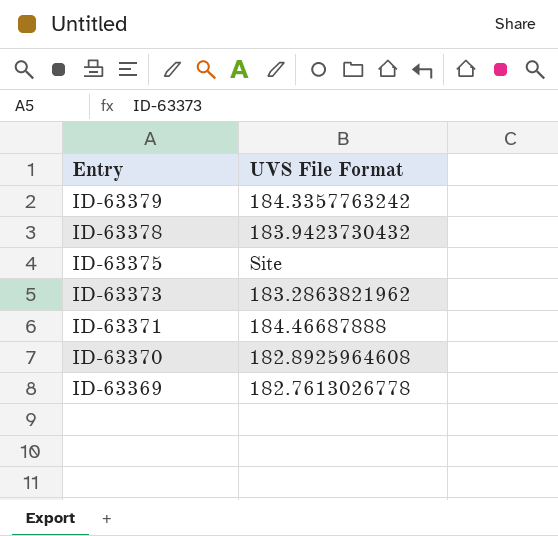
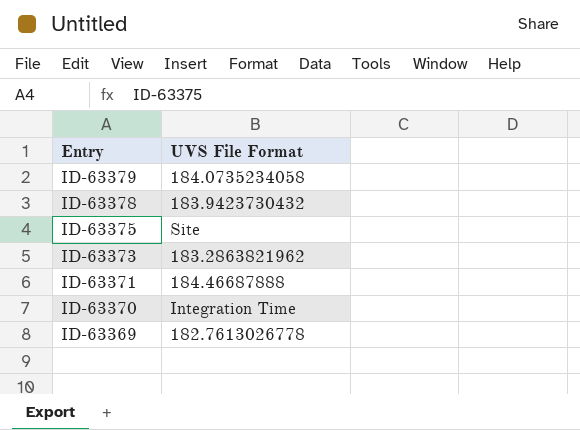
ID-63379 | UVS File Format: 184.3357763242 -> 184.0735234058
ID-63370 | UVS File Format: 182.8925964608 -> Integration Time

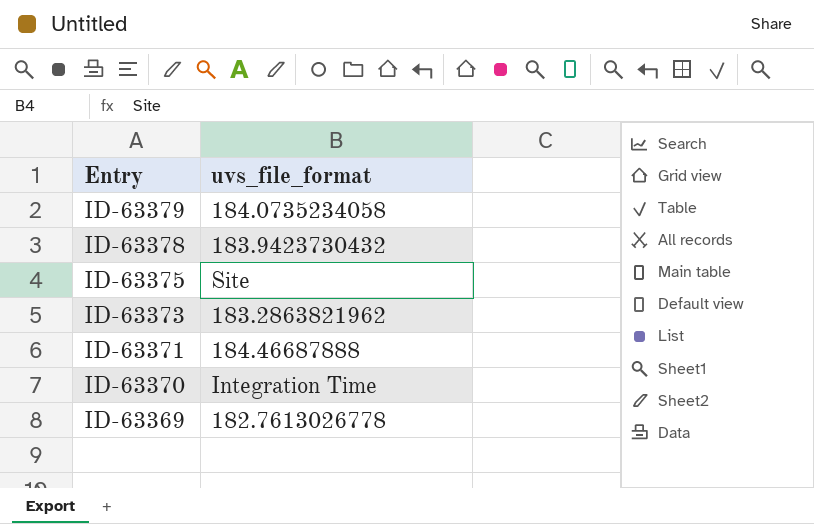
column name: UVS File Format -> uvs_file_format

